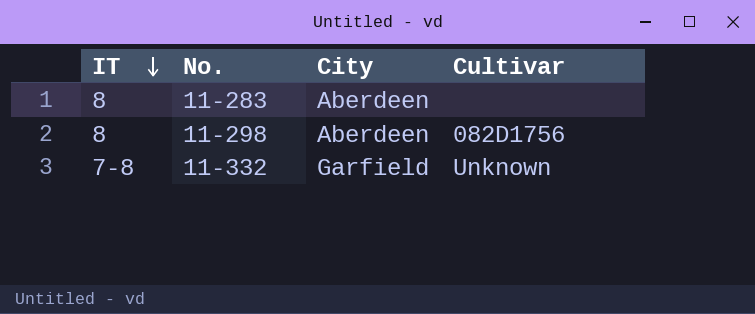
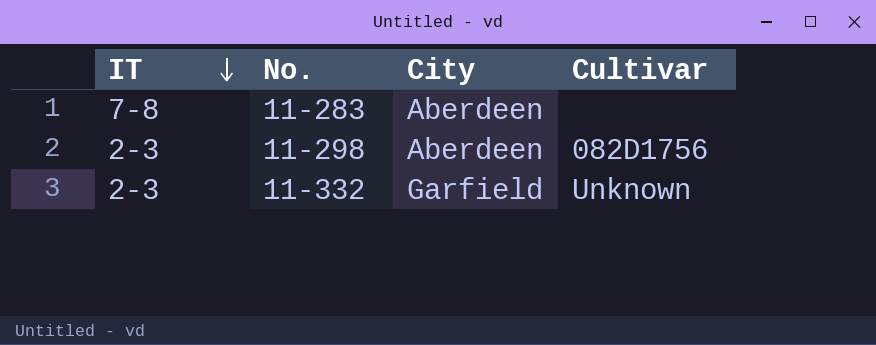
11-283 | IT: 8 -> 7-8
11-298 | IT: 8 -> 2-3
11-332 | IT: 7-8 -> 2-3

